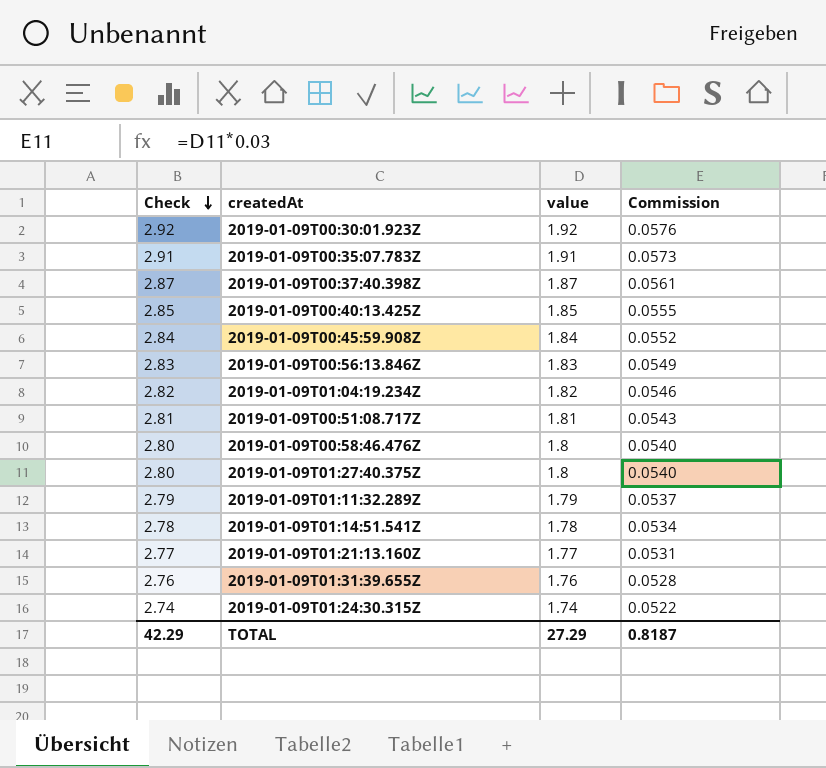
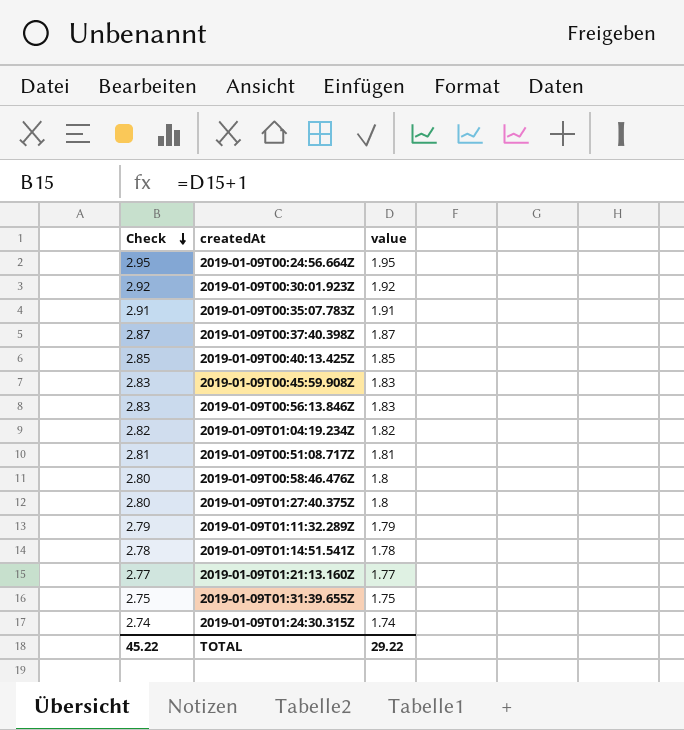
column Commission | formula: [value] * 0.03 -> none
row 2019-01-09T00:24:56.664Z: none -> 2.95 | 1.95
2019-01-09T00:45:59.908Z | Check: 2.84 -> 2.83
2019-01-09T00:45:59.908Z | value: 1.84 -> 1.83
2019-01-09T01:31:39.655Z | Check: 2.76 -> 2.75
2019-01-09T01:31:39.655Z | value: 1.76 -> 1.75
TOTAL | Check: 42.29 -> 45.22
TOTAL | value: 27.29 -> 29.22

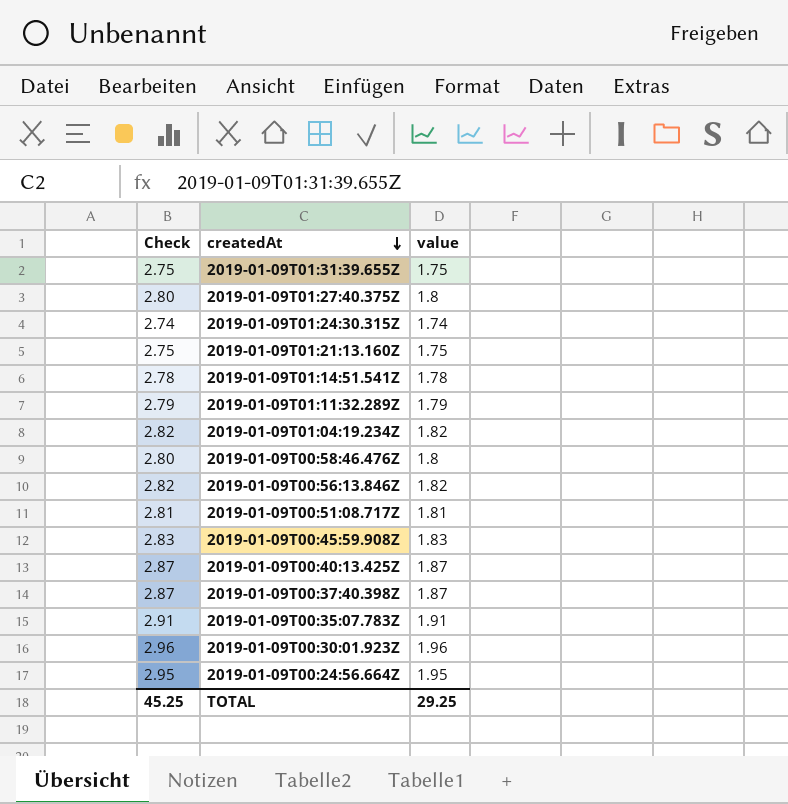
row order: Check descending -> createdAt descending
2019-01-09T01:21:13.160Z | Check: 2.77 -> 2.75
2019-01-09T01:21:13.160Z | value: 1.77 -> 1.75
2019-01-09T00:56:13.846Z | Check: 2.83 -> 2.82
2019-01-09T00:56:13.846Z | value: 1.83 -> 1.82
2019-01-09T00:40:13.425Z | Check: 2.85 -> 2.87
2019-01-09T00:40:13.425Z | value: 1.85 -> 1.87
2019-01-09T00:30:01.923Z | Check: 2.92 -> 2.96
2019-01-09T00:30:01.923Z | value: 1.92 -> 1.96
TOTAL | Check: 45.22 -> 45.25
TOTAL | value: 29.22 -> 29.25

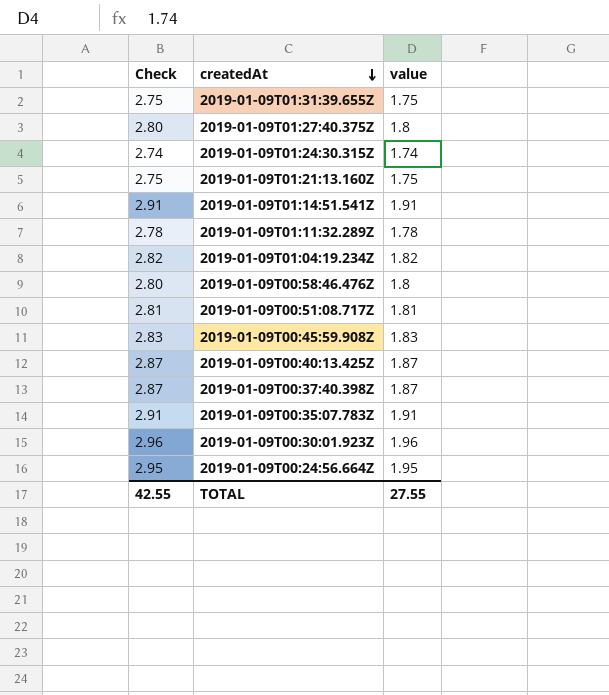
row 2019-01-09T00:56:13.846Z: 2.82 | 1.82 -> none
2019-01-09T01:14:51.541Z | Check: 2.78 -> 2.91
2019-01-09T01:14:51.541Z | value: 1.78 -> 1.91
2019-01-09T01:11:32.289Z | Check: 2.79 -> 2.78
2019-01-09T01:11:32.289Z | value: 1.79 -> 1.78
TOTAL | Check: 45.25 -> 42.55
TOTAL | value: 29.25 -> 27.55

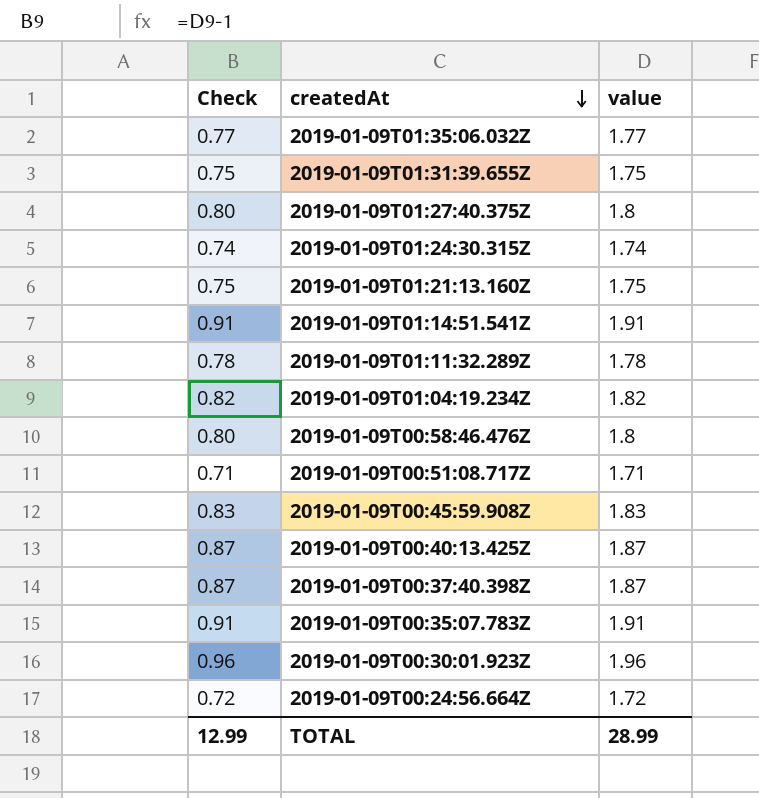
column Check | formula: [value] + 1 -> [value] - 1
row 2019-01-09T01:35:06.032Z: none -> 0.77 | 1.77
2019-01-09T00:51:08.717Z | value: 1.81 -> 1.71
2019-01-09T00:24:56.664Z | value: 1.95 -> 1.72
TOTAL | Check: 42.55 -> 12.99
TOTAL | value: 27.55 -> 28.99

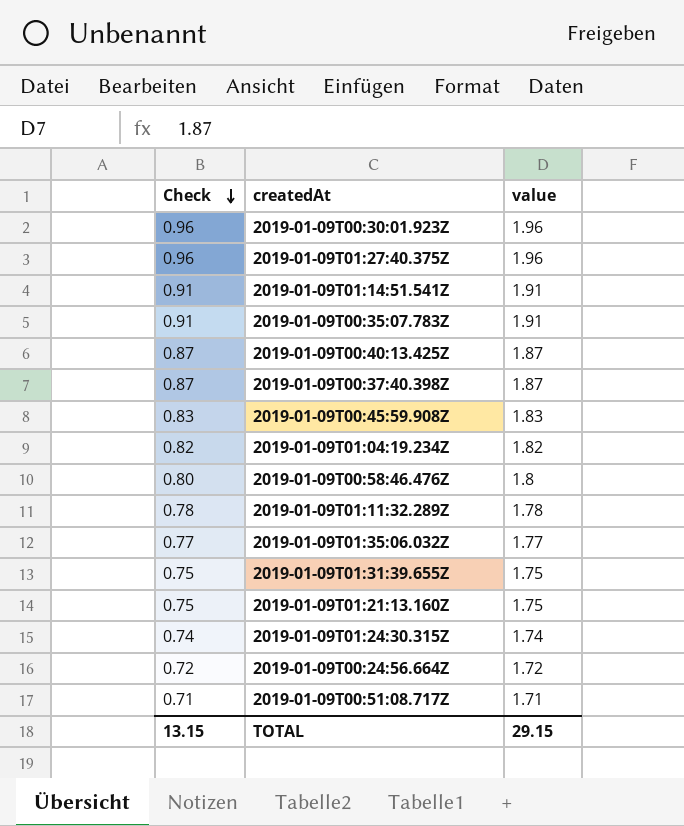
row order: createdAt descending -> Check descending
2019-01-09T01:27:40.375Z | Check: 0.80 -> 0.96
2019-01-09T01:27:40.375Z | value: 1.8 -> 1.96
TOTAL | Check: 12.99 -> 13.15
TOTAL | value: 28.99 -> 29.15

